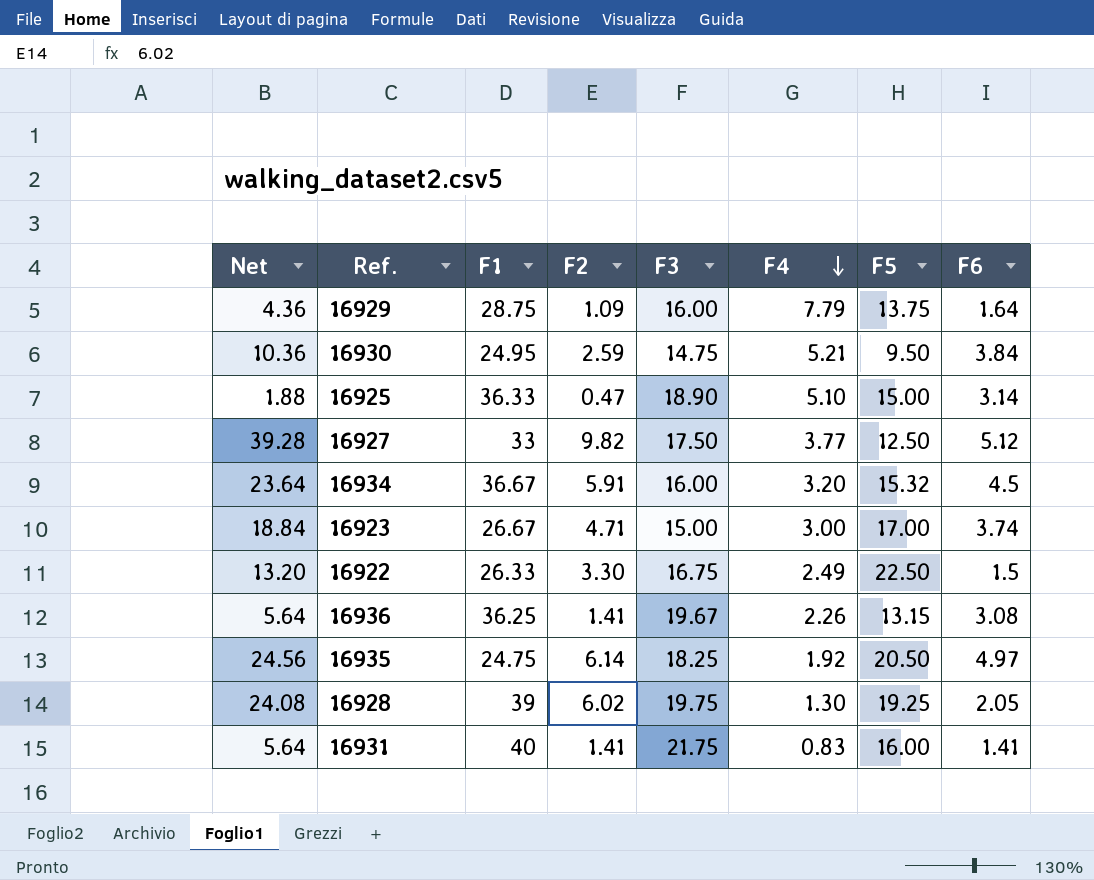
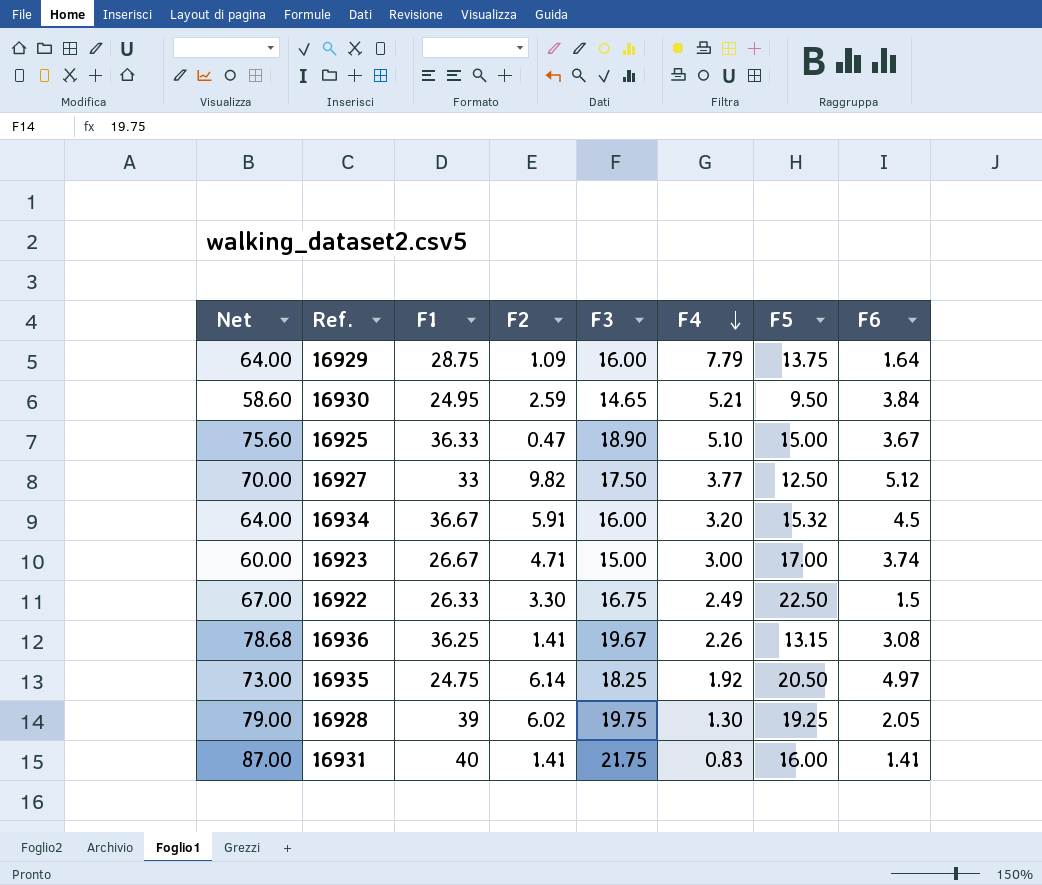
column Net | formula: [F2] * 4 -> [F3] * 4
16930 | F3: 14.75 -> 14.65
16925 | F6: 3.14 -> 3.67

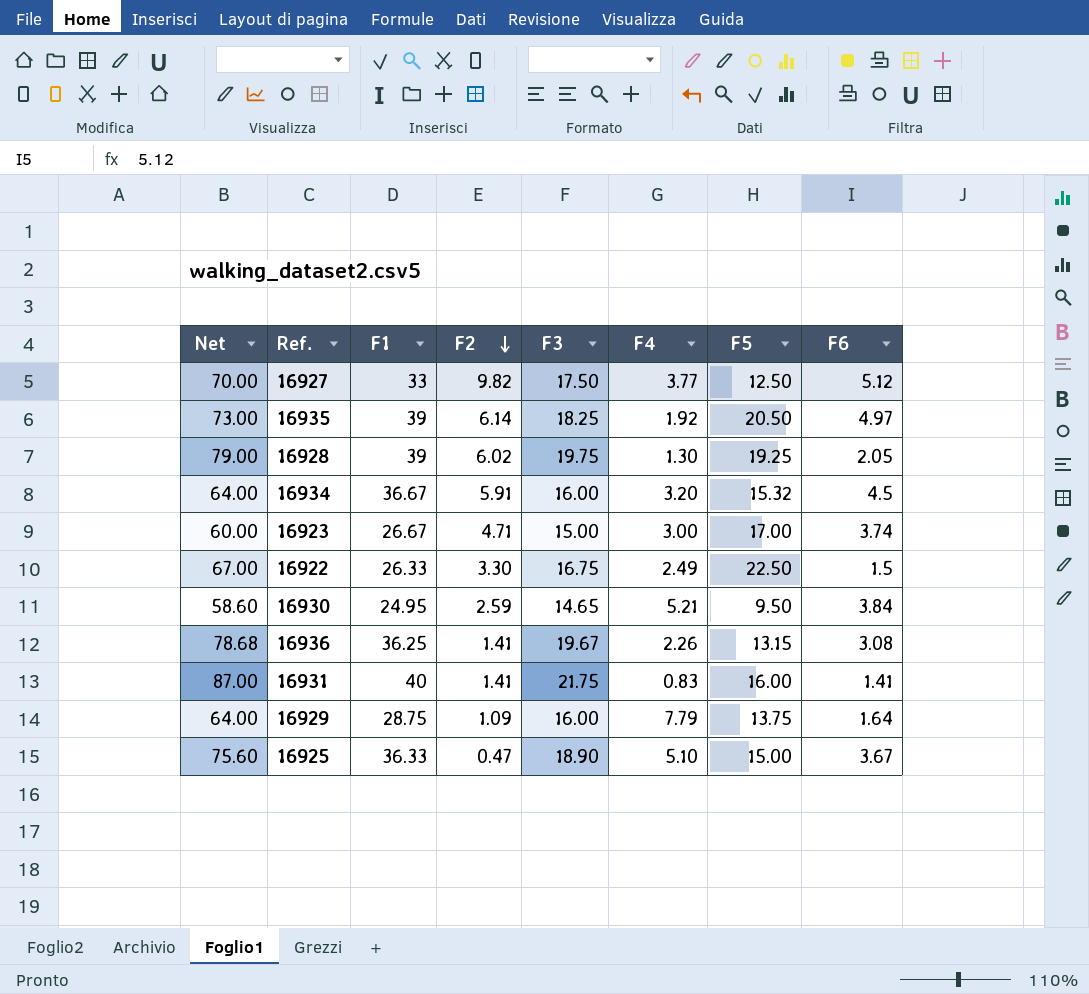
row order: F4 descending -> F2 descending
16935 | F1: 24.75 -> 39

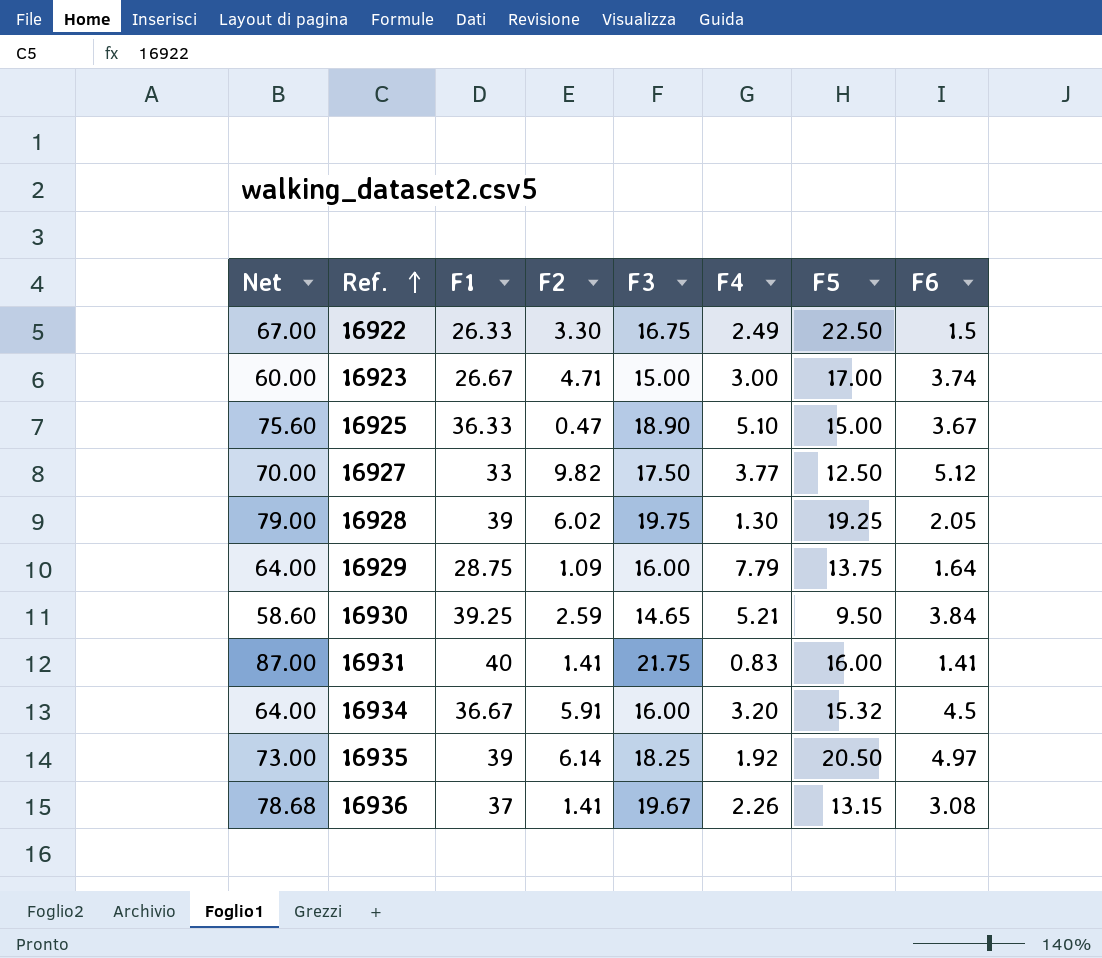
row order: F2 descending -> Ref. ascending
16930 | F1: 24.95 -> 39.25
16936 | F1: 36.25 -> 37

